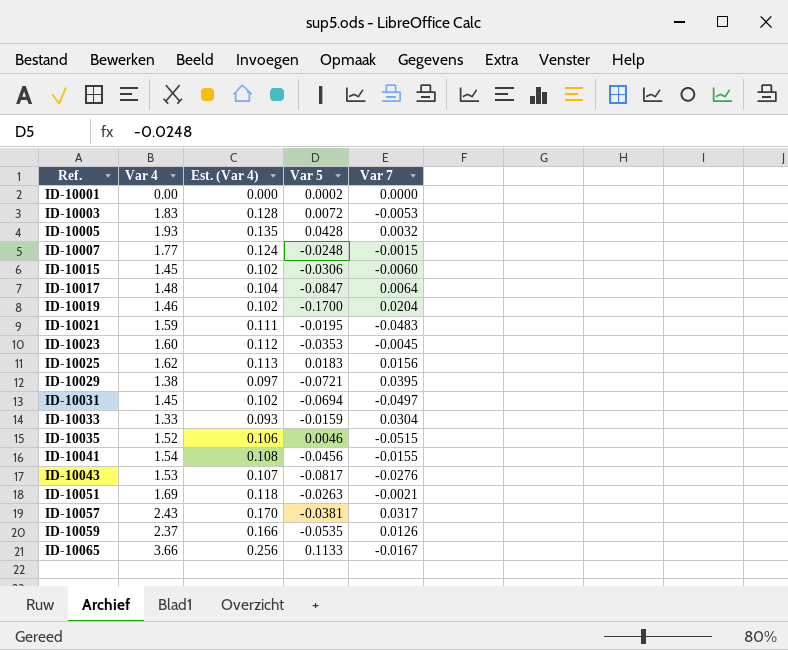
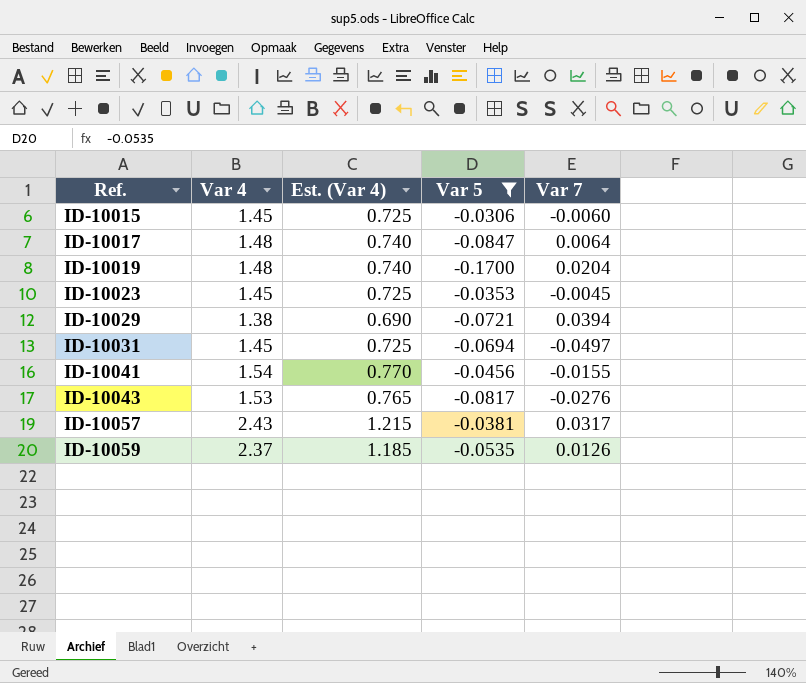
filter: none -> Var 5 <= -0.0306
column Est. (Var 4) | formula: [Var 4] * 0.07 -> [Var 4] * 0.5
ID-10019 | Var 4: 1.46 -> 1.48
ID-10023 | Var 4: 1.60 -> 1.45
ID-10029 | Var 7: 0.0395 -> 0.0394

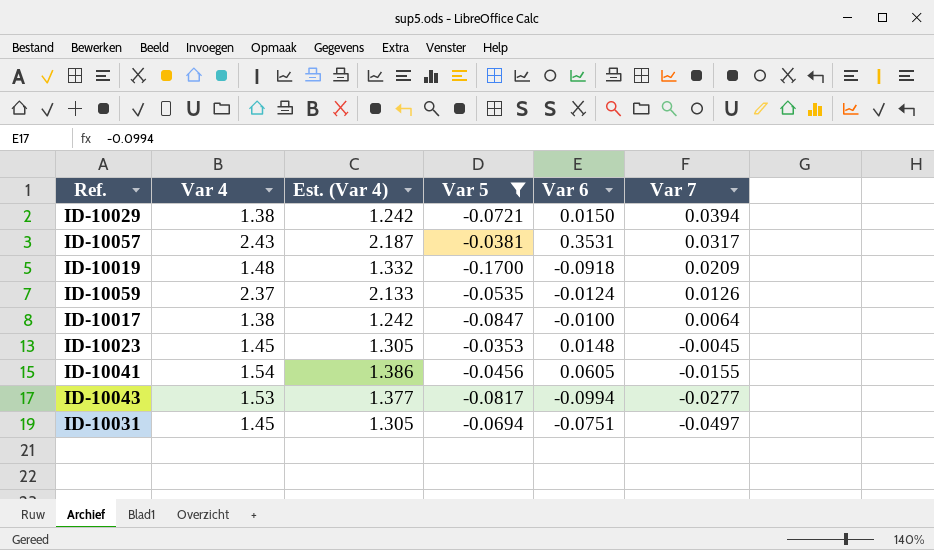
row order: Ref. ascending -> Var 7 descending
column Est. (Var 4) | formula: [Var 4] * 0.5 -> [Var 4] * 0.9
column Var 6 | position: none -> 5
row ID-10015: 1.45 | 0.725 | -0.0306 | -0.0060 -> none
ID-10019 | Var 7: 0.0204 -> 0.0209
ID-10017 | Var 4: 1.48 -> 1.38
ID-10043 | Var 7: -0.0276 -> -0.0277

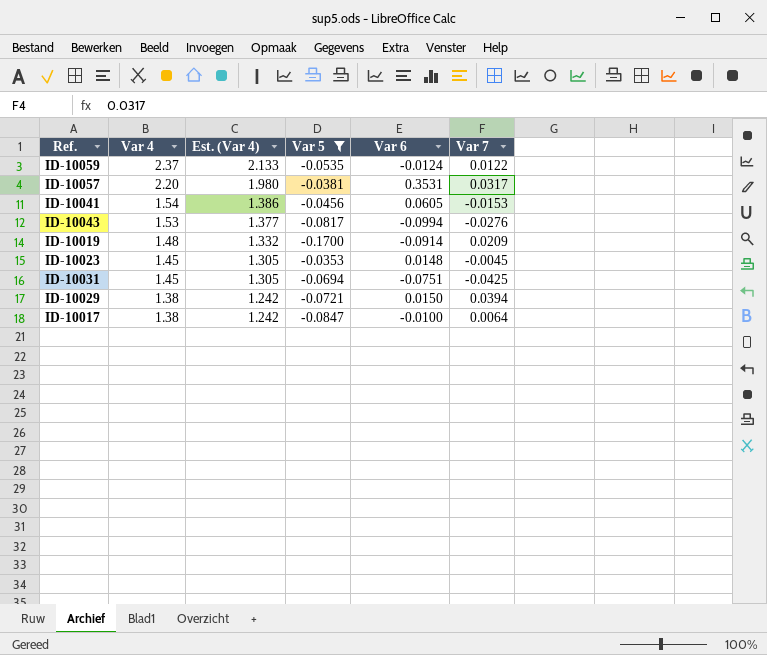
row order: Var 7 descending -> Var 4 descending
ID-10059 | Var 7: 0.0126 -> 0.0122
ID-10057 | Var 4: 2.43 -> 2.20
ID-10057 | Est. (Var 4): 2.187 -> 1.980
ID-10041 | Var 7: -0.0155 -> -0.0153
ID-10043 | Var 7: -0.0277 -> -0.0276
ID-10019 | Var 6: -0.0918 -> -0.0914
ID-10031 | Var 7: -0.0497 -> -0.0425

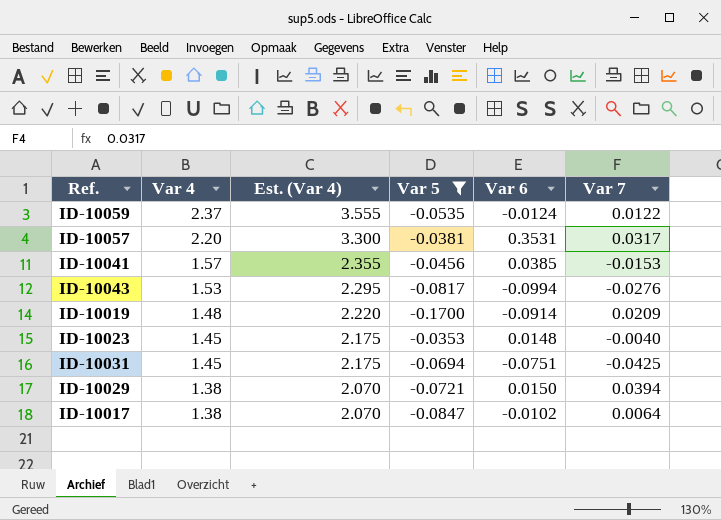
column Est. (Var 4) | formula: [Var 4] * 0.9 -> [Var 4] * 1.5
ID-10041 | Var 4: 1.54 -> 1.57
ID-10041 | Var 6: 0.0605 -> 0.0385
ID-10023 | Var 7: -0.0045 -> -0.0040
ID-10017 | Var 6: -0.0100 -> -0.0102

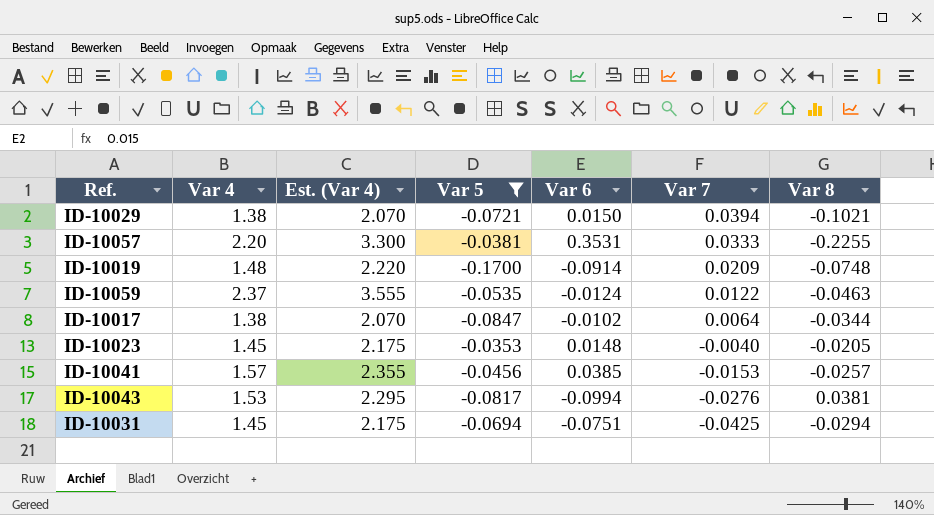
row order: Var 4 descending -> Var 7 descending
column Var 8 | position: none -> 7
ID-10057 | Var 7: 0.0317 -> 0.0333

